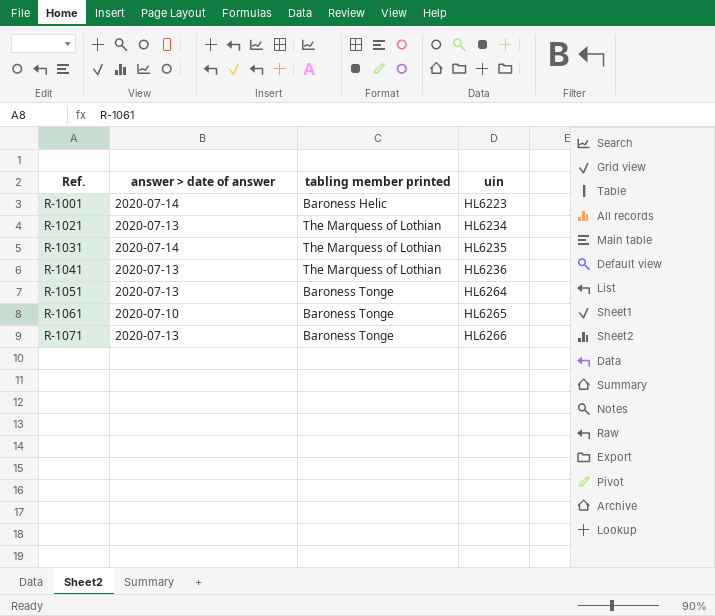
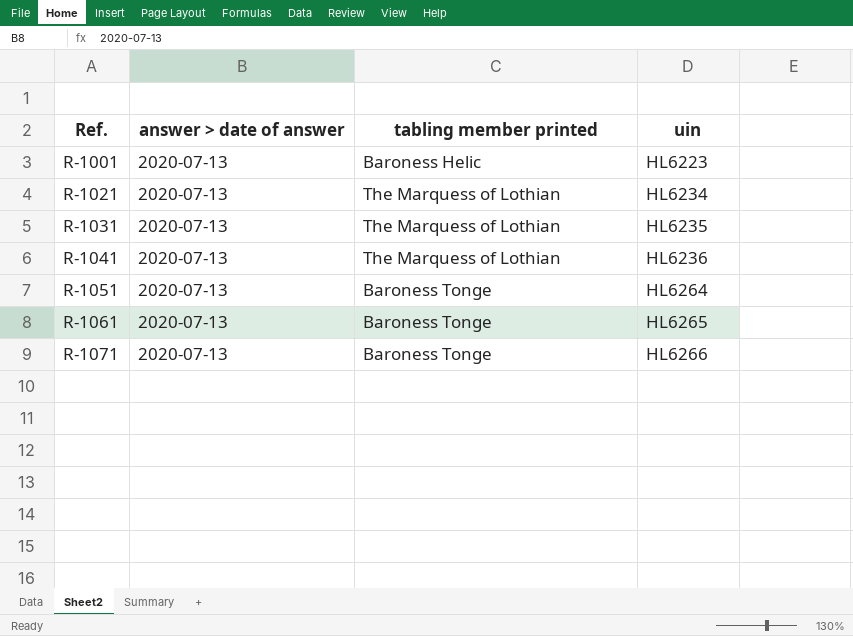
R-1001 | answer > date of answer: 2020-07-14 -> 2020-07-13
R-1031 | answer > date of answer: 2020-07-14 -> 2020-07-13
R-1061 | answer > date of answer: 2020-07-10 -> 2020-07-13

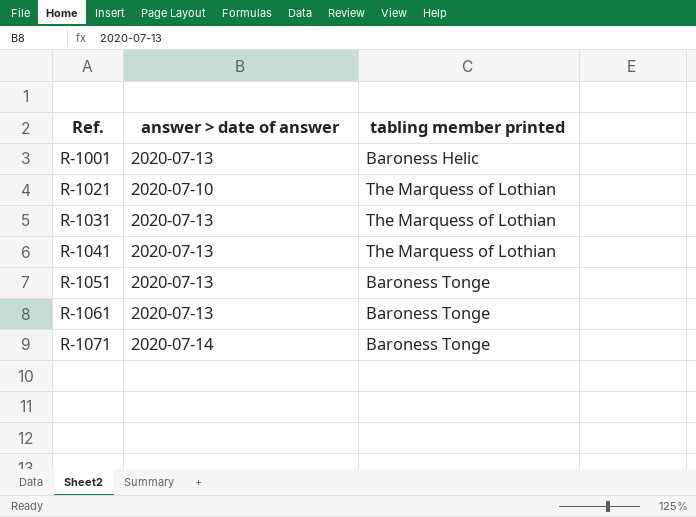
column uin | position: 4 -> none
R-1021 | answer > date of answer: 2020-07-13 -> 2020-07-10
R-1071 | answer > date of answer: 2020-07-13 -> 2020-07-14

